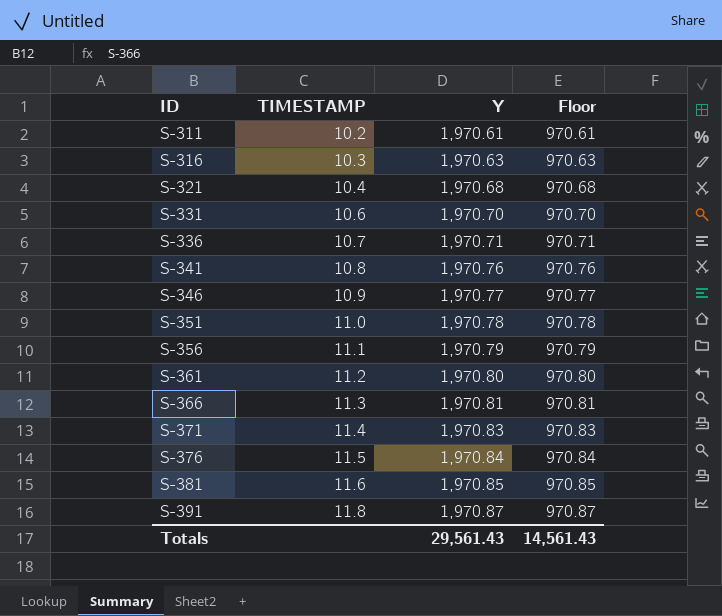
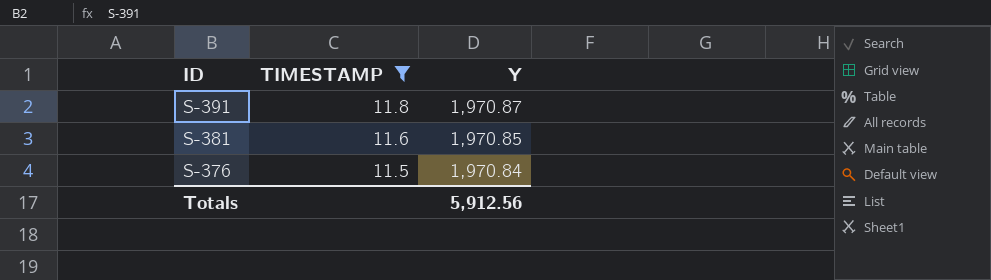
filter: none -> TIMESTAMP >= 11.5
row order: ID ascending -> ID descending
column Floor | formula: [Y] - 1000 -> none
Totals | Y: 29,561.43 -> 5,912.56

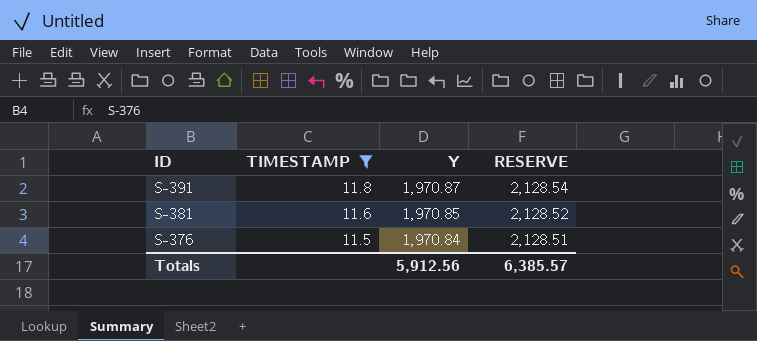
column RESERVE | formula: none -> [Y] * 1.08

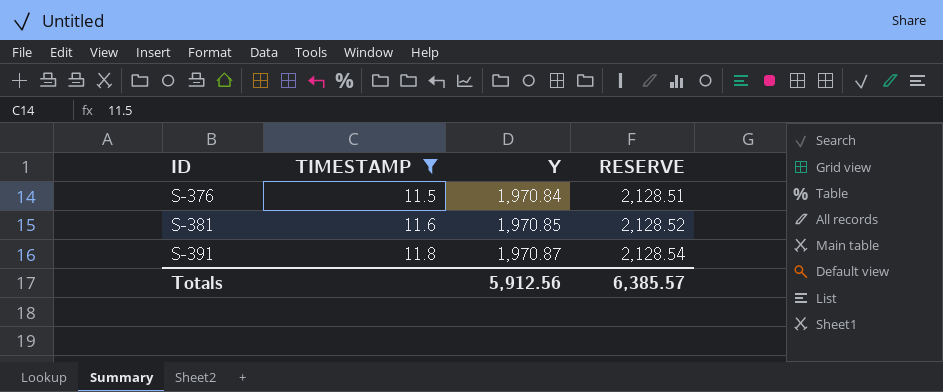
row order: ID descending -> ID ascending

